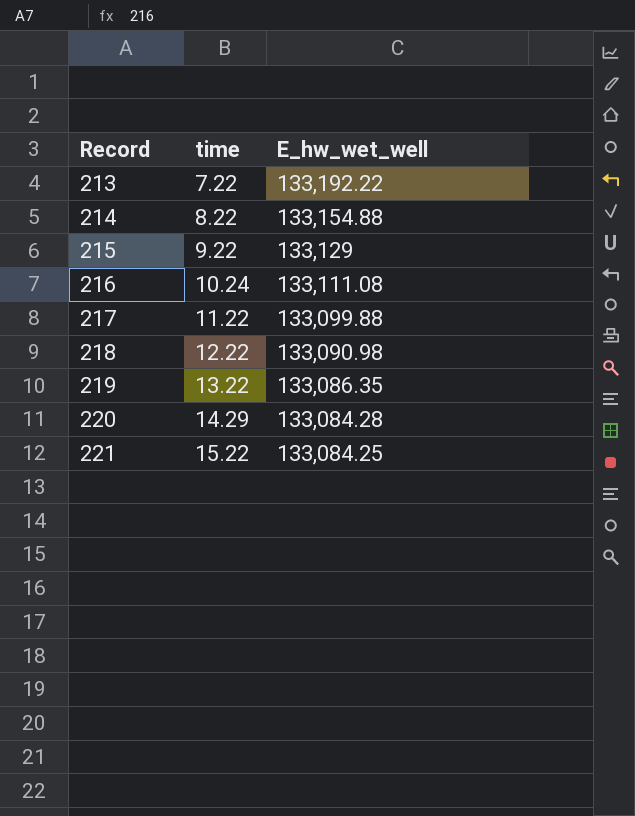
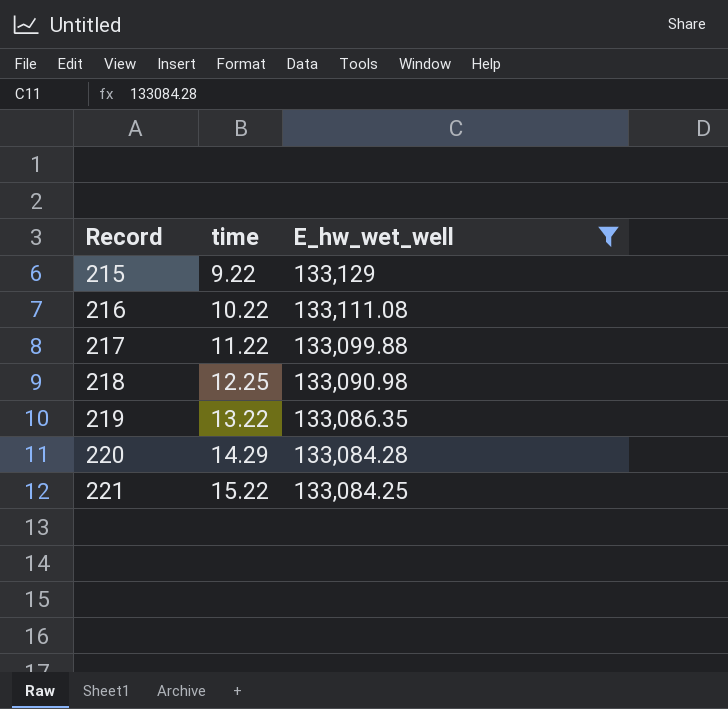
filter: none -> E_hw_wet_well <= 133,129
216 | time: 10.24 -> 10.22
218 | time: 12.22 -> 12.25

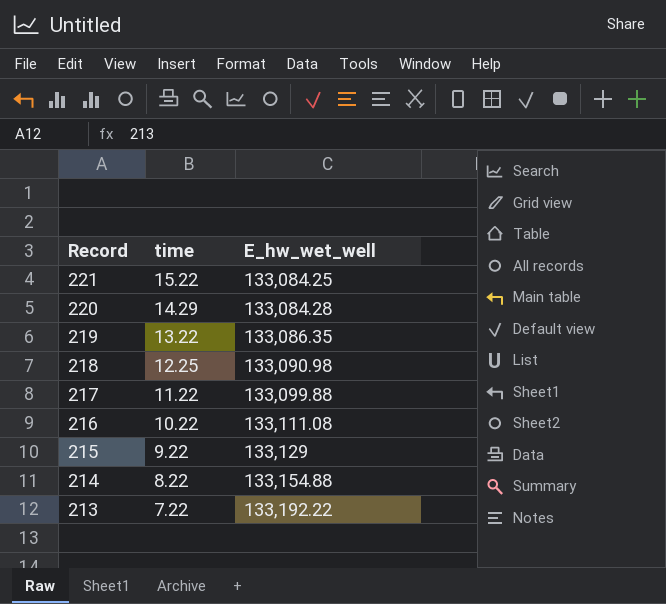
filter: E_hw_wet_well <= 133,129 -> none
row order: Record ascending -> Record descending

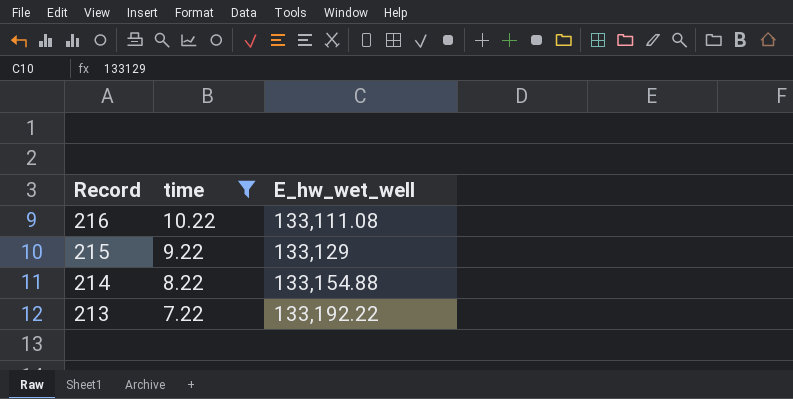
filter: none -> time <= 10.22

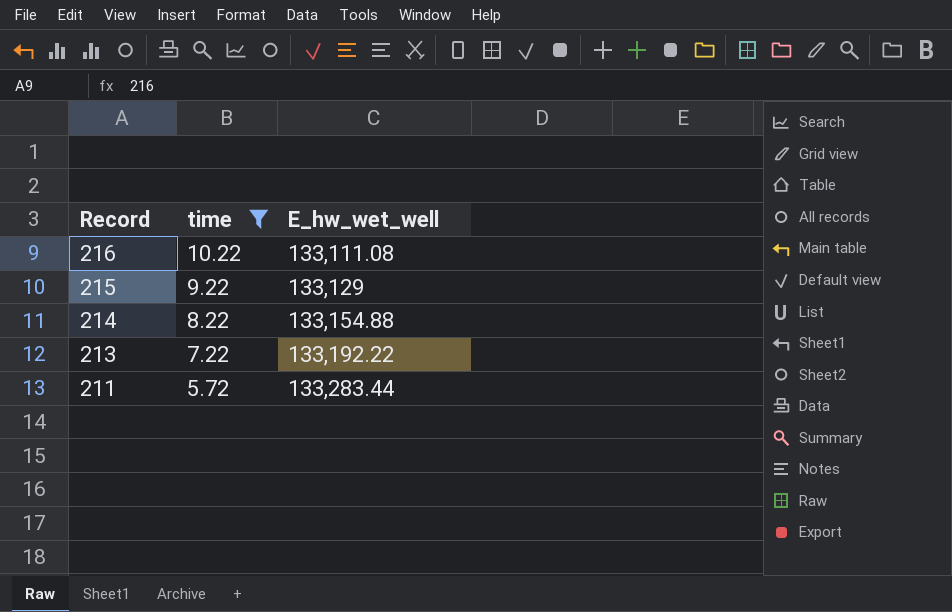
row 211: none -> 5.72 | 133,283.44

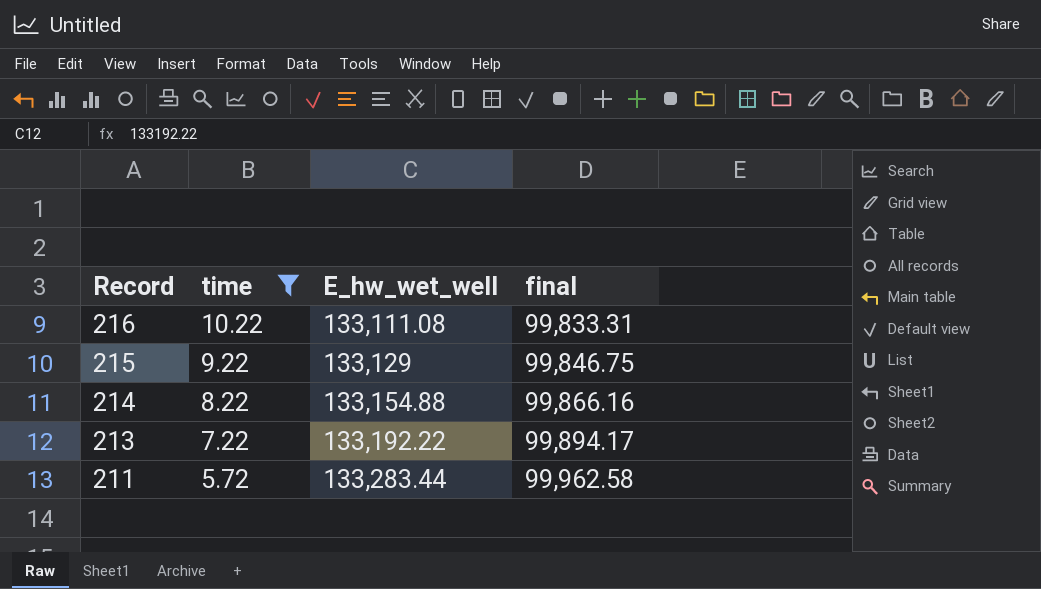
column final | formula: none -> [E_hw_wet_well] * 0.75

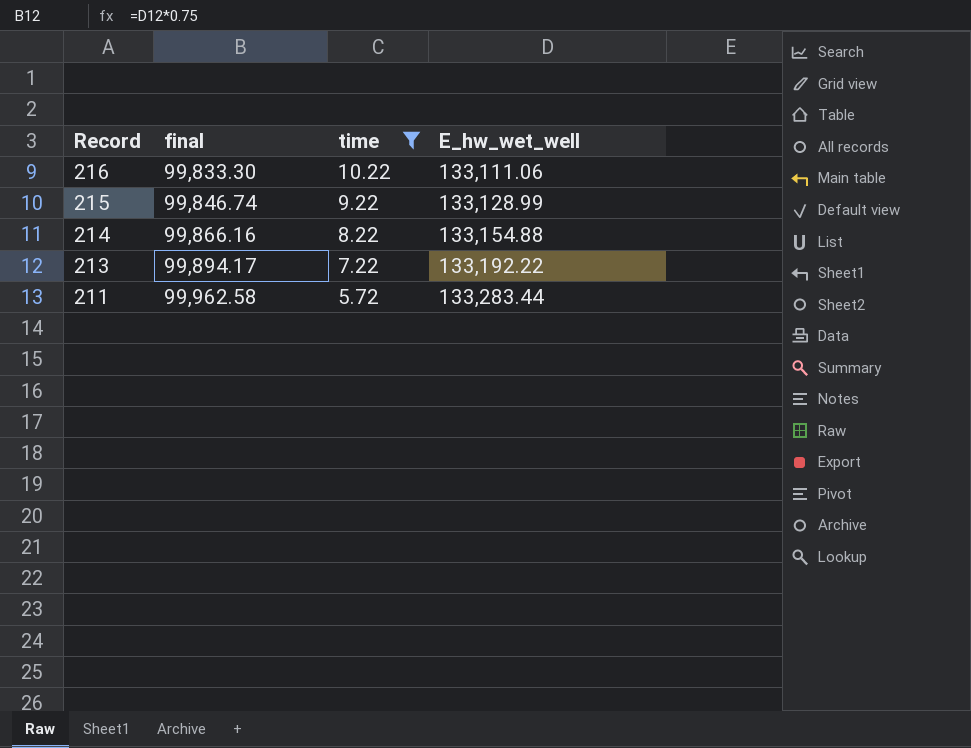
column final | position: 4 -> 2
216 | final: 99,833.31 -> 99,833.30
216 | E_hw_wet_well: 133,111.08 -> 133,111.06
215 | final: 99,846.75 -> 99,846.74
215 | E_hw_wet_well: 133,129 -> 133,128.99

